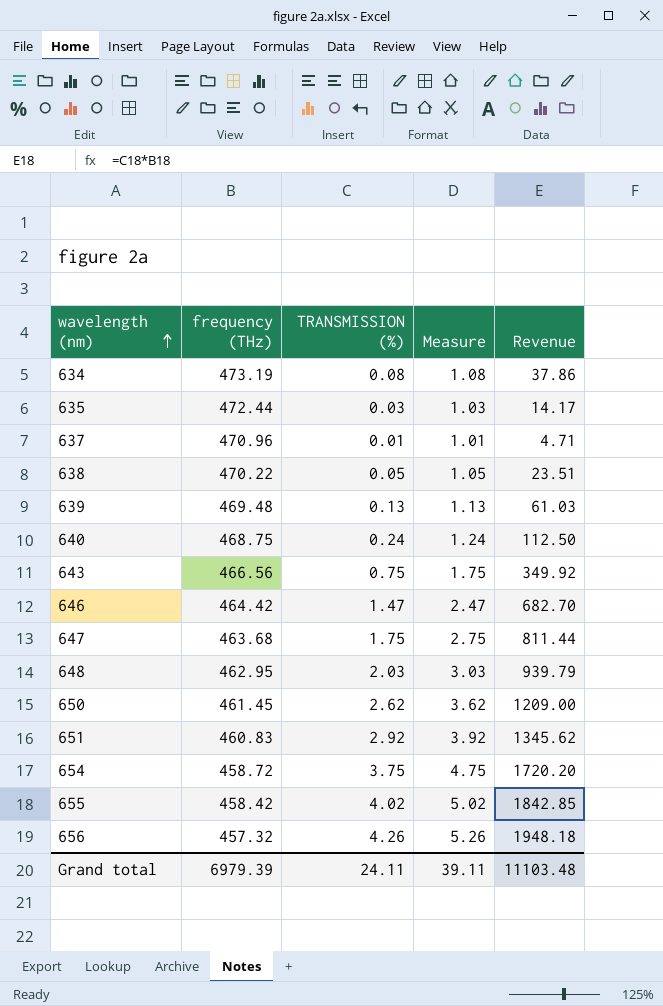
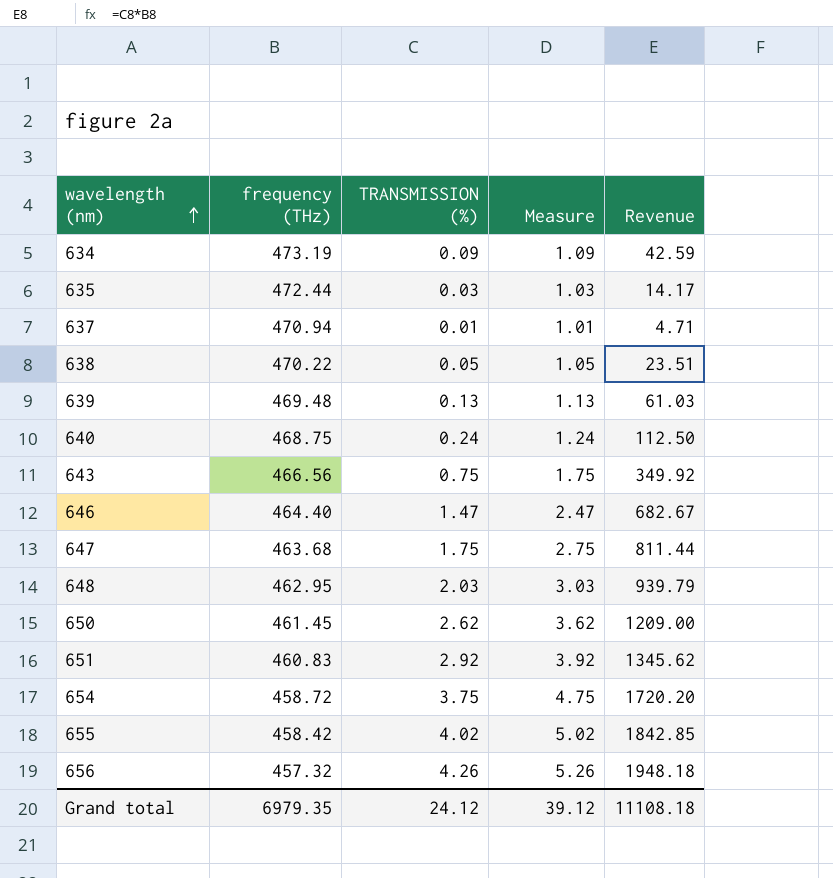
634 | TRANSMISSION (%): 0.08 -> 0.09
634 | Measure: 1.08 -> 1.09
634 | Revenue: 37.86 -> 42.59
637 | frequency (THz): 470.96 -> 470.94
646 | frequency (THz): 464.42 -> 464.40
646 | Revenue: 682.70 -> 682.67
Grand total | frequency (THz): 6979.39 -> 6979.35
Grand total | TRANSMISSION (%): 24.11 -> 24.12
Grand total | Measure: 39.11 -> 39.12
Grand total | Revenue: 11103.48 -> 11108.18

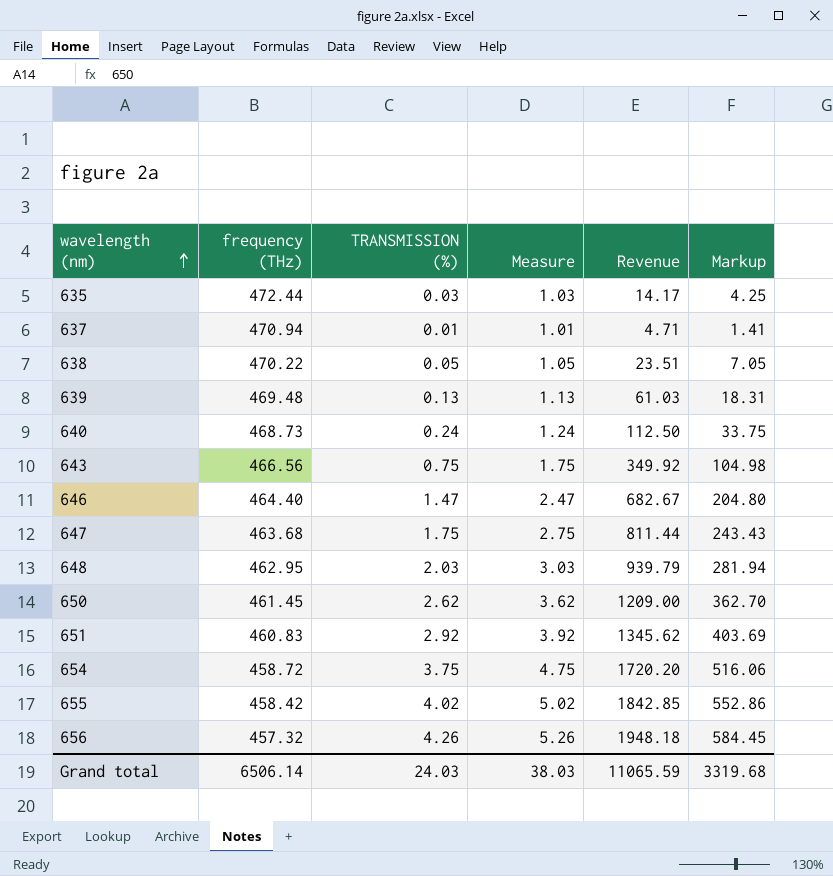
column Markup | formula: none -> [Revenue] * 0.3
row 634: 473.19 | 0.09 | 1.09 | 42.59 -> none
640 | frequency (THz): 468.75 -> 468.73
Grand total | frequency (THz): 6979.35 -> 6506.14
Grand total | TRANSMISSION (%): 24.12 -> 24.03
Grand total | Measure: 39.12 -> 38.03
Grand total | Revenue: 11108.18 -> 11065.59

